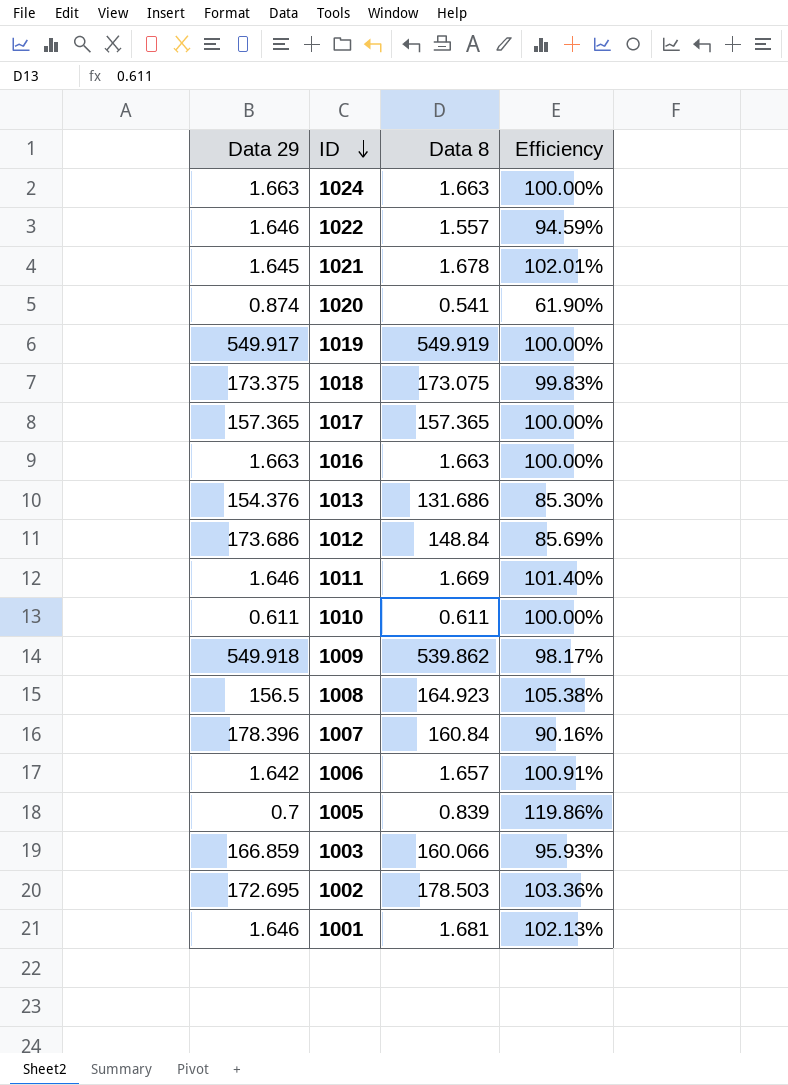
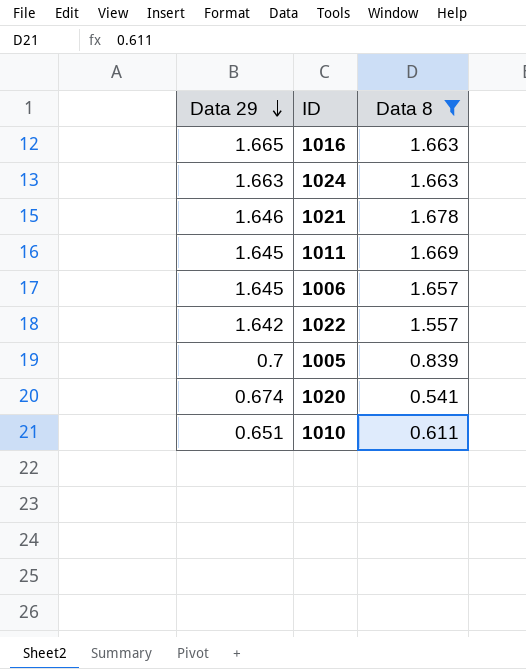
filter: none -> Data 8 <= 1.678
row order: ID descending -> Data 29 descending
column Efficiency | formula: [Data 8] / [Data 29] -> none
1016 | Data 29: 1.663 -> 1.665
1021 | Data 29: 1.645 -> 1.646
1011 | Data 29: 1.646 -> 1.645
1006 | Data 29: 1.642 -> 1.645
1022 | Data 29: 1.646 -> 1.642
1020 | Data 29: 0.874 -> 0.674
1010 | Data 29: 0.611 -> 0.651

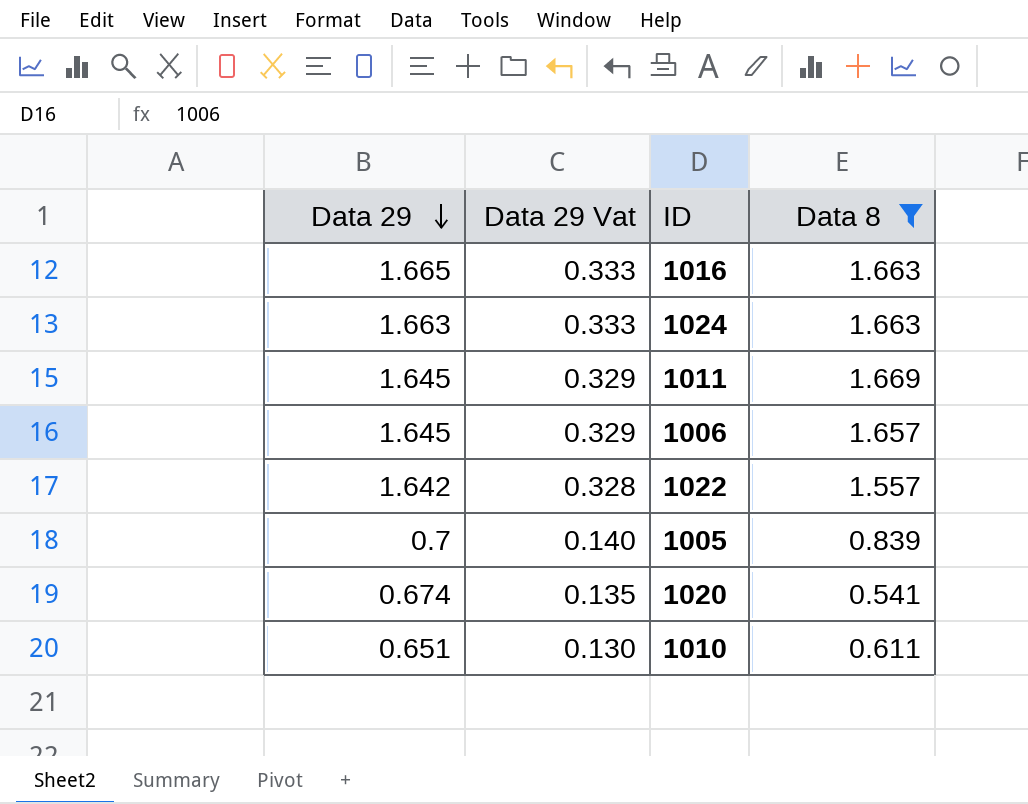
column Data 29 Vat | formula: none -> [Data 29] * 0.2
row 1021: 1.646 | 1.678 -> none

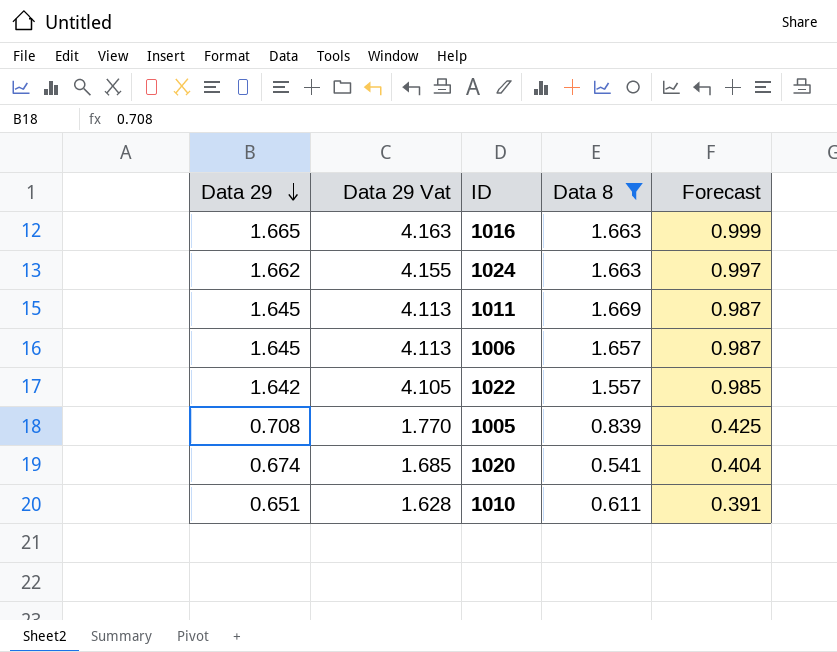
column Data 29 Vat | formula: [Data 29] * 0.2 -> [Data 29] * 2.5
column Forecast | formula: none -> [Data 29] * 0.6
1024 | Data 29: 1.663 -> 1.662
1005 | Data 29: 0.7 -> 0.708

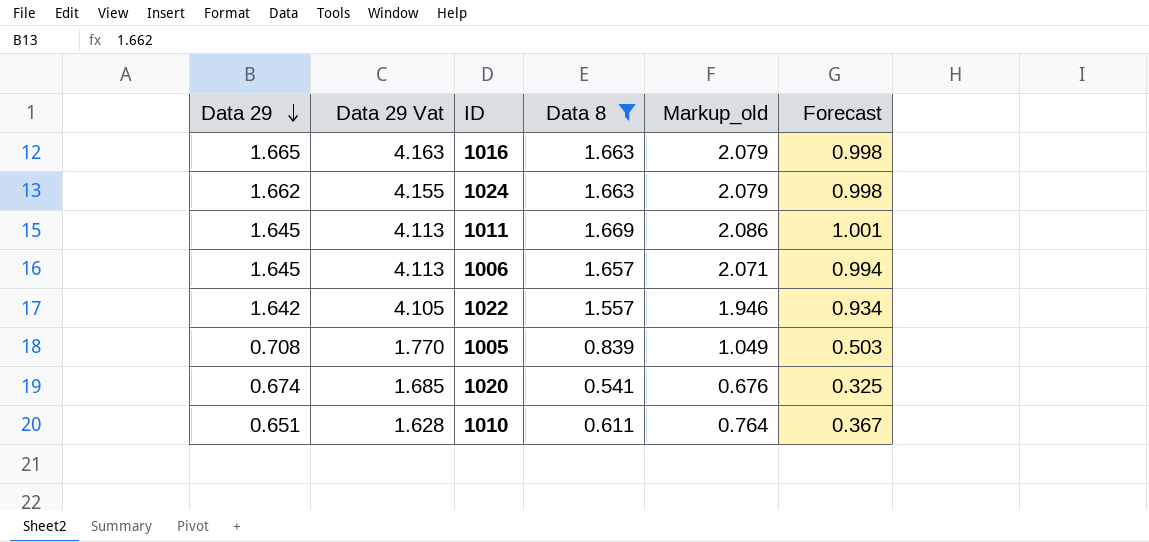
column Markup_old | formula: none -> [Data 8] * 1.25
column Forecast | formula: [Data 29] * 0.6 -> [Data 8] * 0.6

